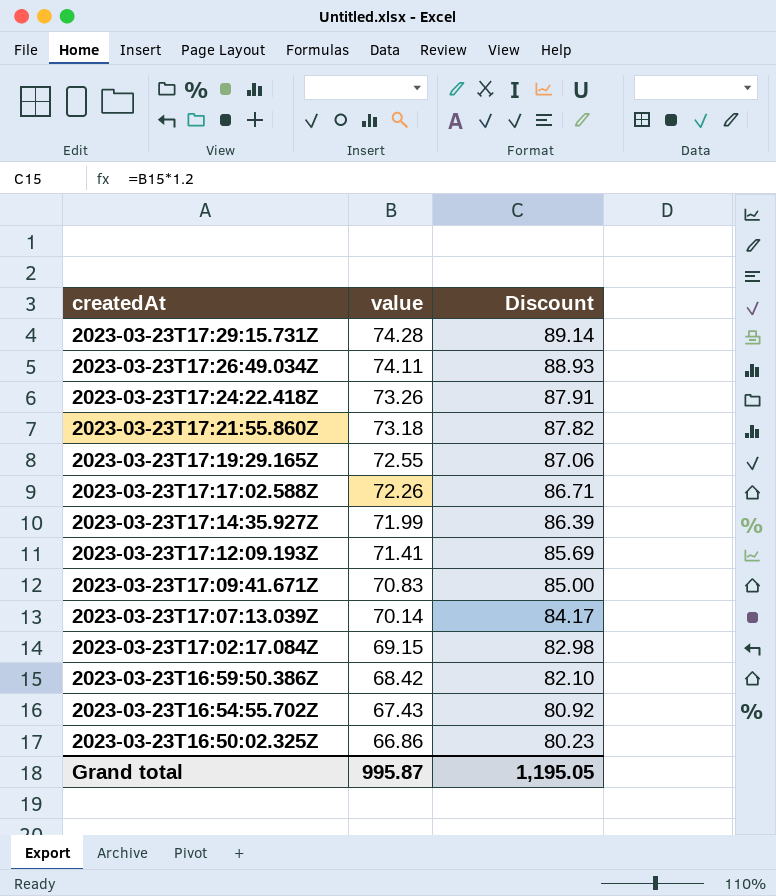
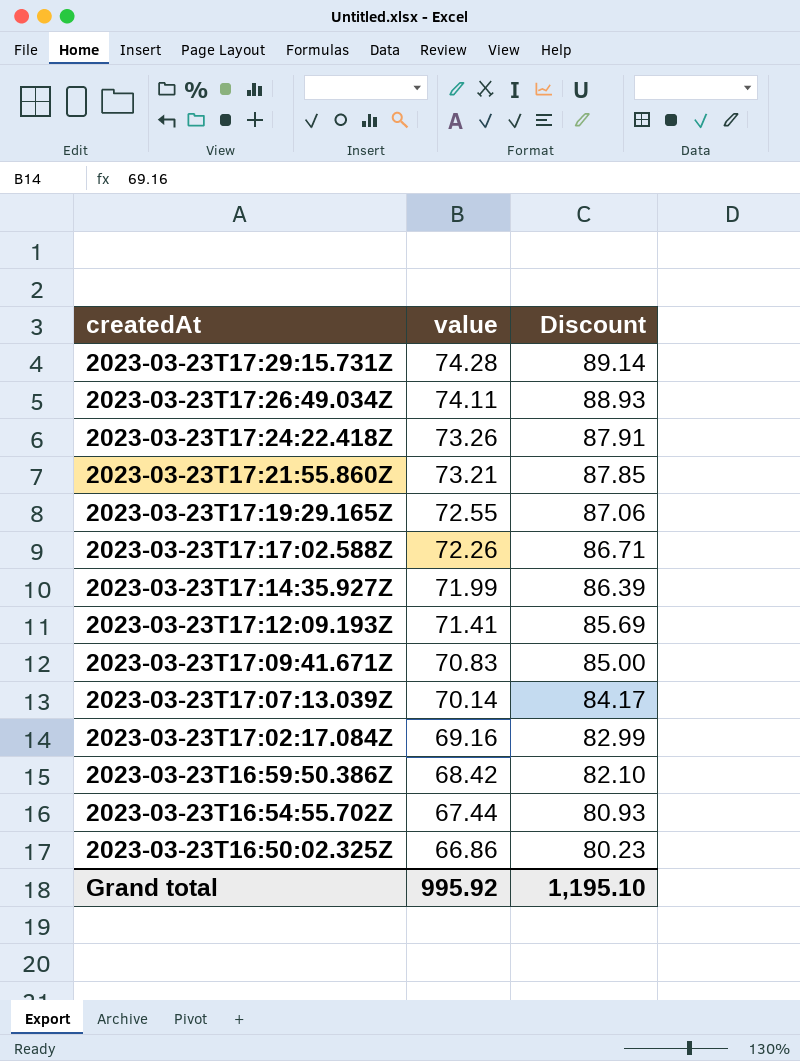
2023-03-23T17:21:55.860Z | value: 73.18 -> 73.21
2023-03-23T17:21:55.860Z | Discount: 87.82 -> 87.85
2023-03-23T17:02:17.084Z | value: 69.15 -> 69.16
2023-03-23T17:02:17.084Z | Discount: 82.98 -> 82.99
2023-03-23T16:54:55.702Z | value: 67.43 -> 67.44
2023-03-23T16:54:55.702Z | Discount: 80.92 -> 80.93
Grand total | value: 995.87 -> 995.92
Grand total | Discount: 1,195.05 -> 1,195.10

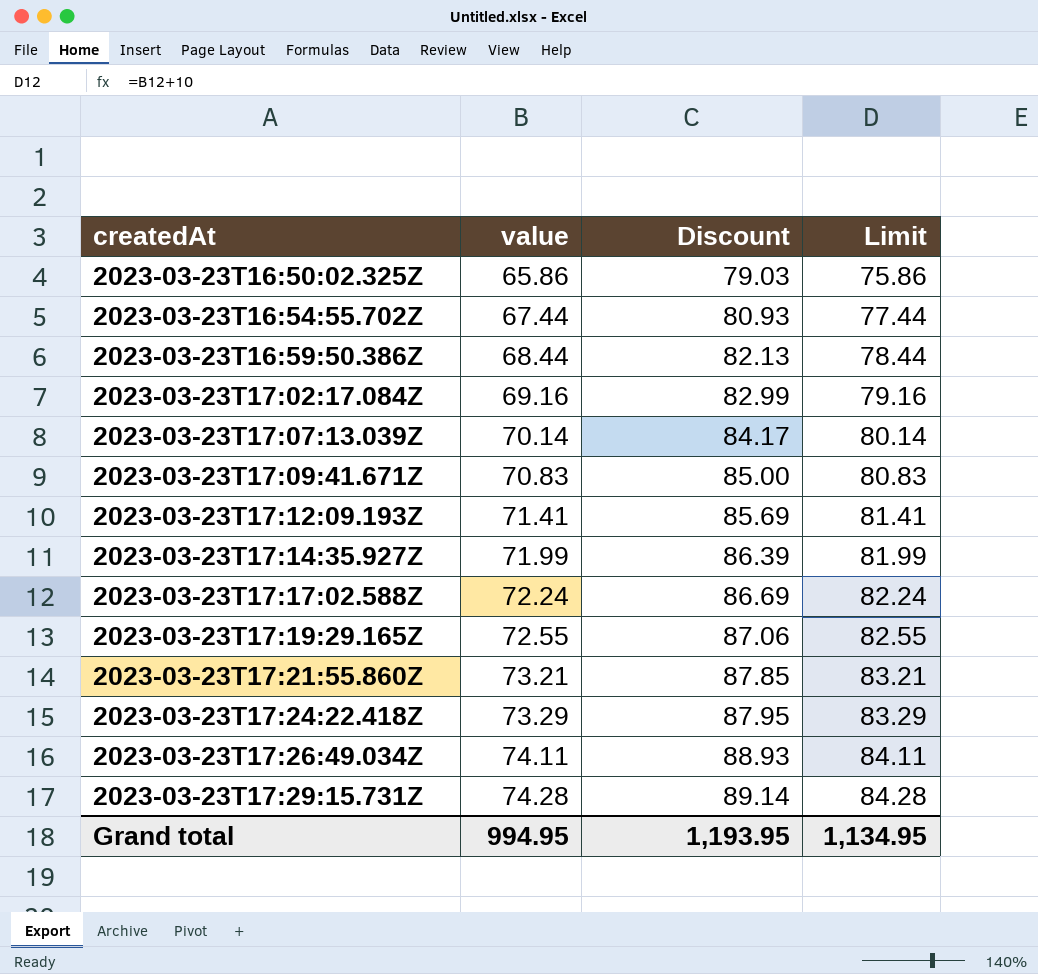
row order: createdAt descending -> createdAt ascending
column Limit | formula: none -> [value] + 10
2023-03-23T16:50:02.325Z | value: 66.86 -> 65.86
2023-03-23T16:50:02.325Z | Discount: 80.23 -> 79.03
2023-03-23T16:59:50.386Z | value: 68.42 -> 68.44
2023-03-23T16:59:50.386Z | Discount: 82.10 -> 82.13
2023-03-23T17:17:02.588Z | value: 72.26 -> 72.24
2023-03-23T17:17:02.588Z | Discount: 86.71 -> 86.69
2023-03-23T17:24:22.418Z | value: 73.26 -> 73.29
2023-03-23T17:24:22.418Z | Discount: 87.91 -> 87.95
Grand total | value: 995.92 -> 994.95
Grand total | Discount: 1,195.10 -> 1,193.95

